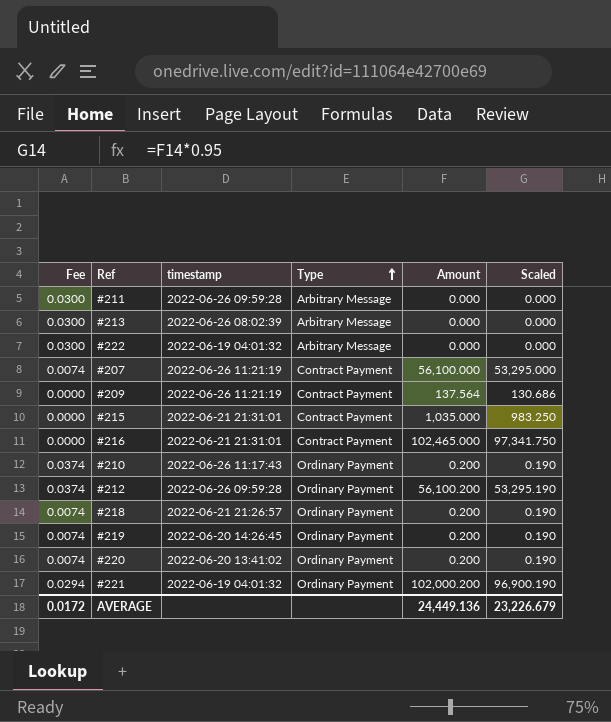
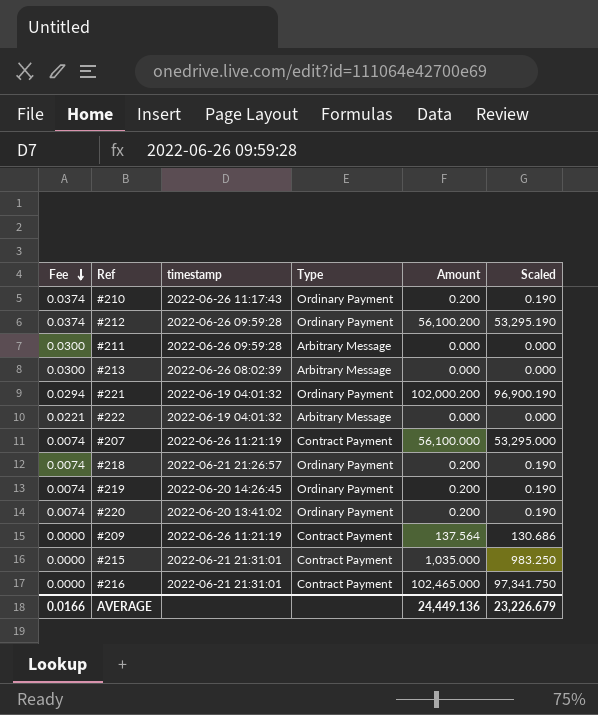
row order: Type ascending -> Fee descending
#222 | Fee: 0.0300 -> 0.0221
AVERAGE | Fee: 0.0172 -> 0.0166

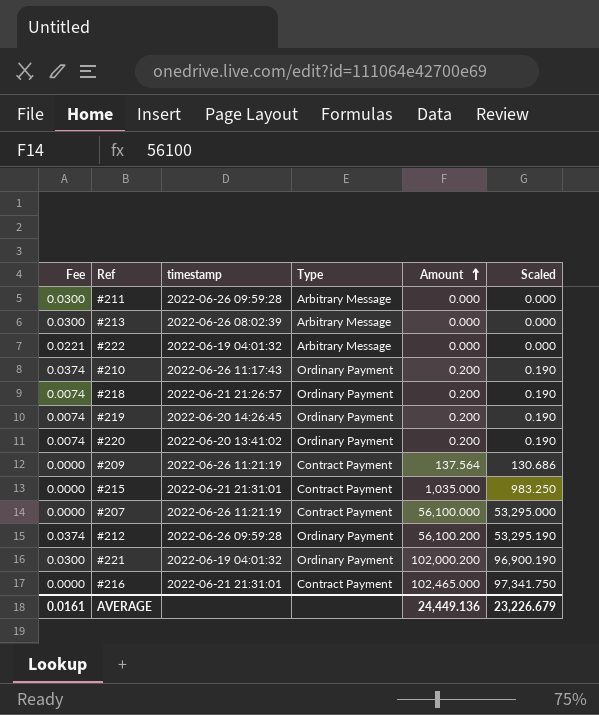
row order: Fee descending -> Amount ascending
#207 | Fee: 0.0074 -> 0.0000
#221 | Fee: 0.0294 -> 0.0300
AVERAGE | Fee: 0.0166 -> 0.0161

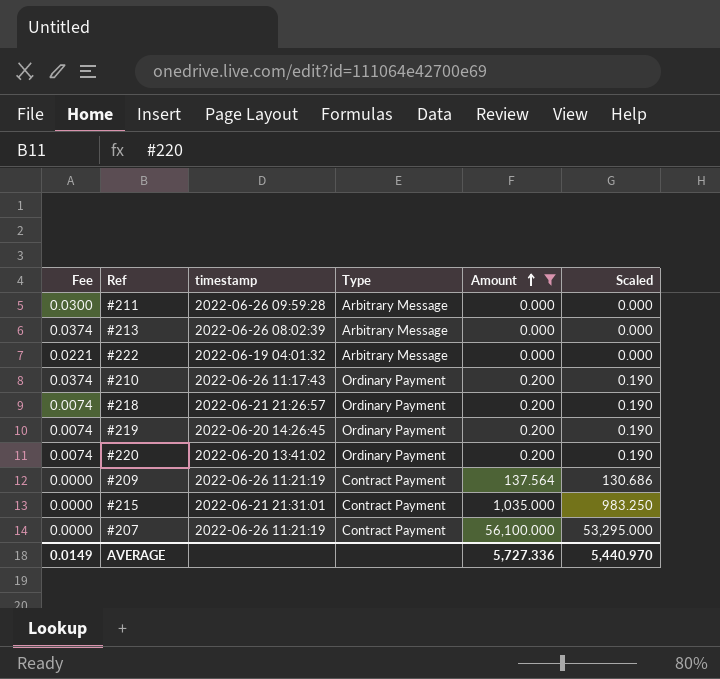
filter: none -> Amount <= 56,100.000
#213 | Fee: 0.0300 -> 0.0374
AVERAGE | Fee: 0.0161 -> 0.0149
AVERAGE | Amount: 24,449.136 -> 5,727.336
AVERAGE | Scaled: 23,226.679 -> 5,440.970

